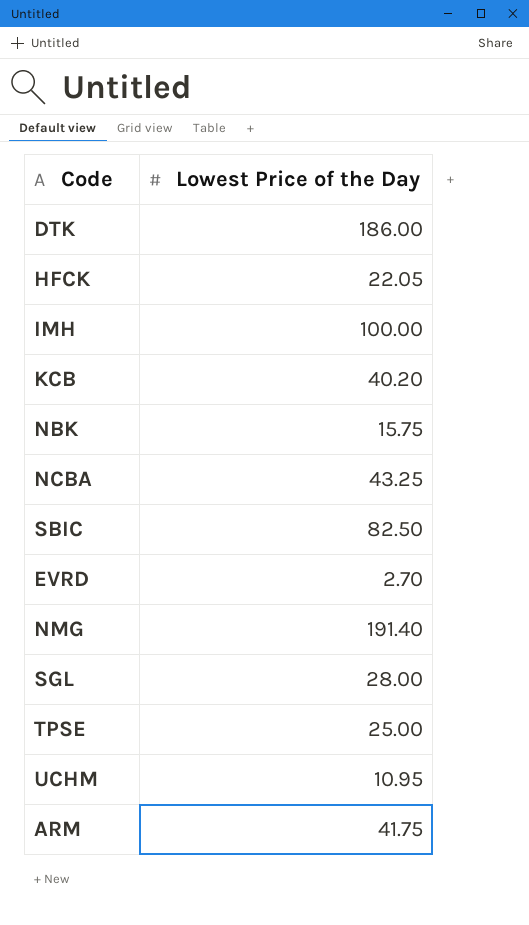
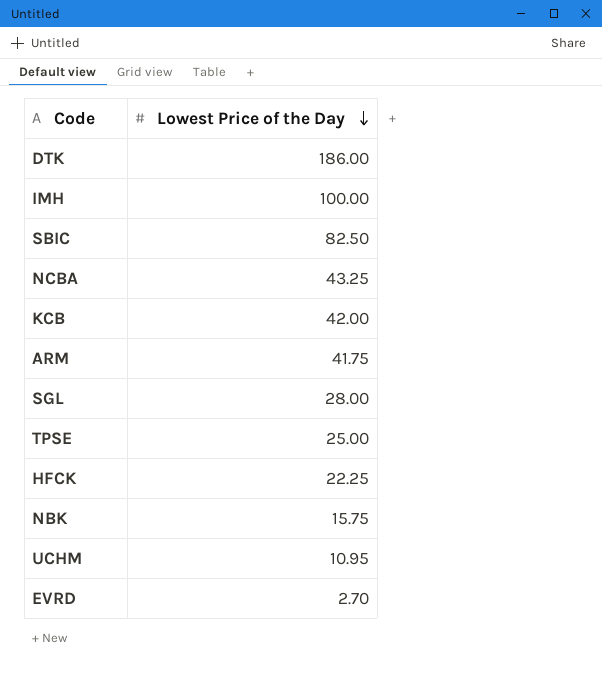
row order: none -> Lowest Price of the Day descending
row NMG: 191.40 -> none
KCB | Lowest Price of the Day: 40.20 -> 42.00
HFCK | Lowest Price of the Day: 22.05 -> 22.25

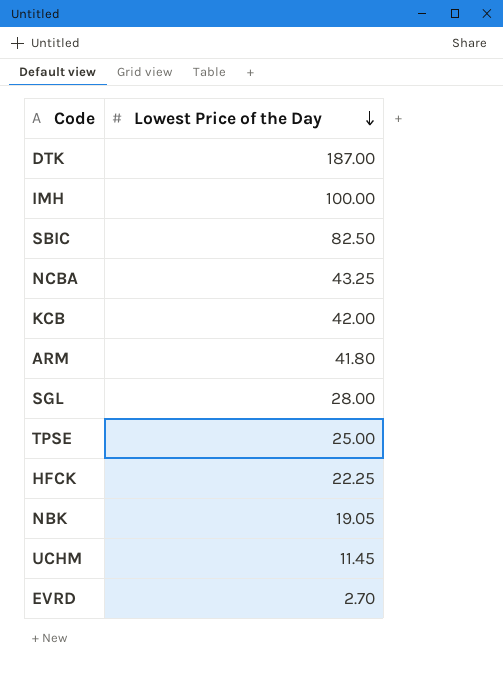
DTK | Lowest Price of the Day: 186.00 -> 187.00
ARM | Lowest Price of the Day: 41.75 -> 41.80
NBK | Lowest Price of the Day: 15.75 -> 19.05
UCHM | Lowest Price of the Day: 10.95 -> 11.45

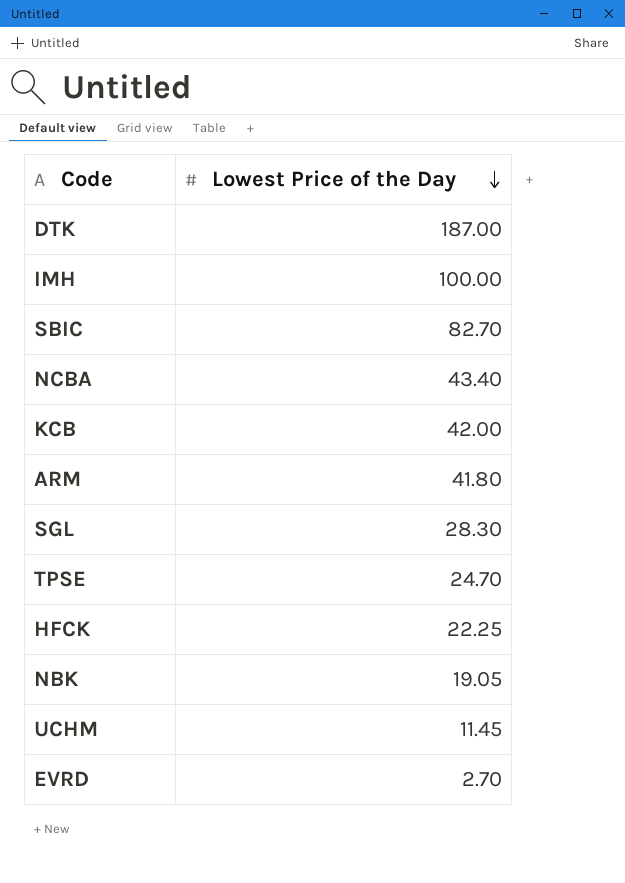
SBIC | Lowest Price of the Day: 82.50 -> 82.70
NCBA | Lowest Price of the Day: 43.25 -> 43.40
SGL | Lowest Price of the Day: 28.00 -> 28.30
TPSE | Lowest Price of the Day: 25.00 -> 24.70

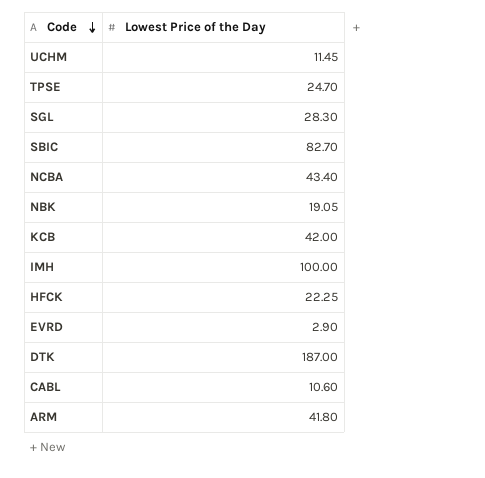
row order: Lowest Price of the Day descending -> Code descending
EVRD | Lowest Price of the Day: 2.70 -> 2.90
row CABL: none -> 10.60

